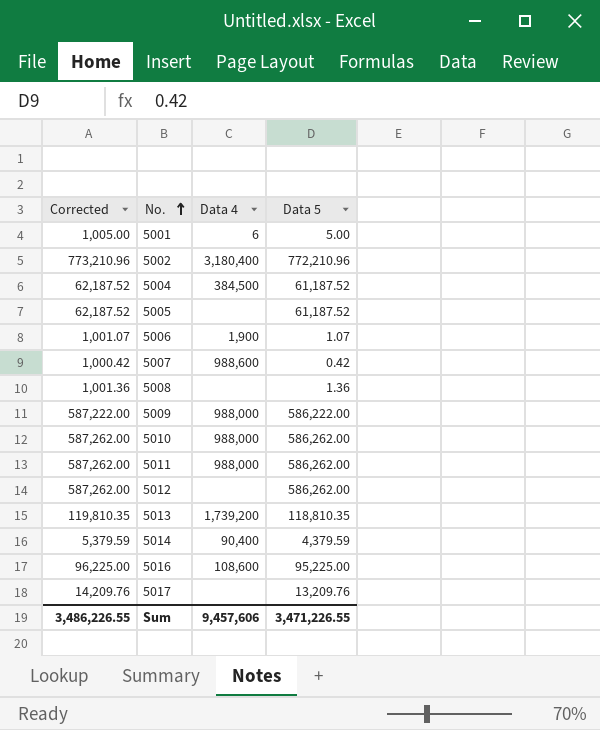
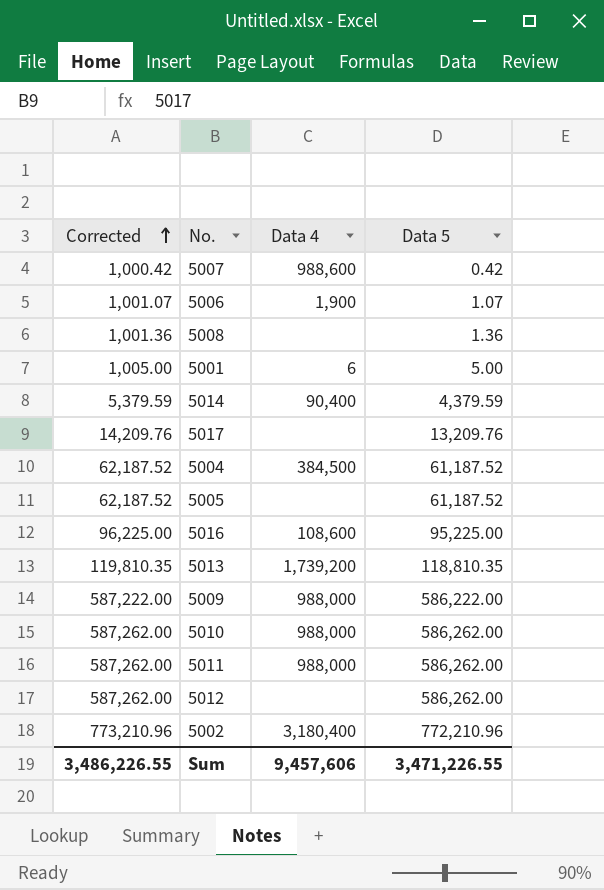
row order: No. ascending -> Corrected ascending

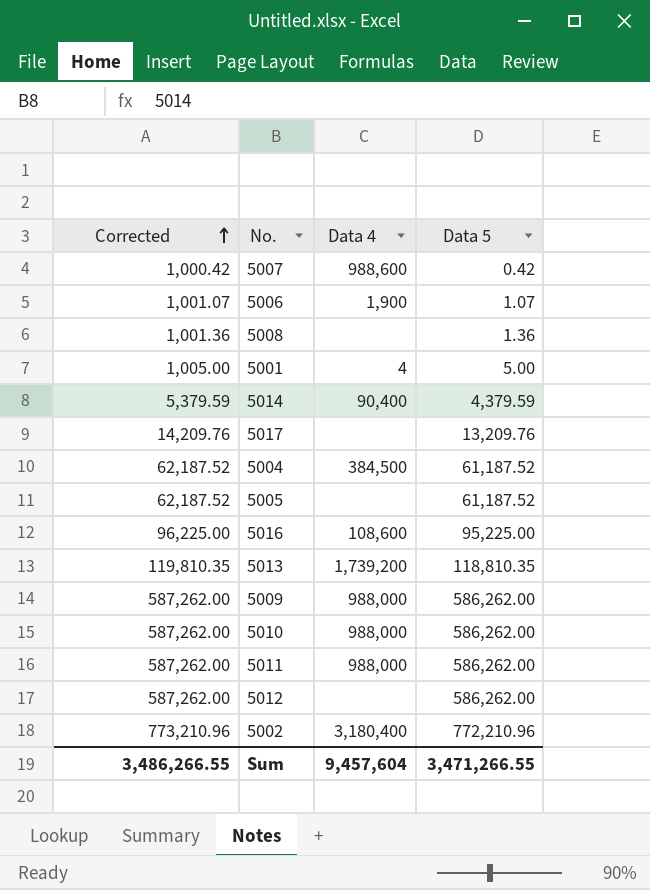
5001 | Data 4: 6 -> 4
5009 | Corrected: 587,222.00 -> 587,262.00
5009 | Data 5: 586,222.00 -> 586,262.00
Sum | Corrected: 3,486,226.55 -> 3,486,266.55
Sum | Data 4: 9,457,606 -> 9,457,604
Sum | Data 5: 3,471,226.55 -> 3,471,266.55

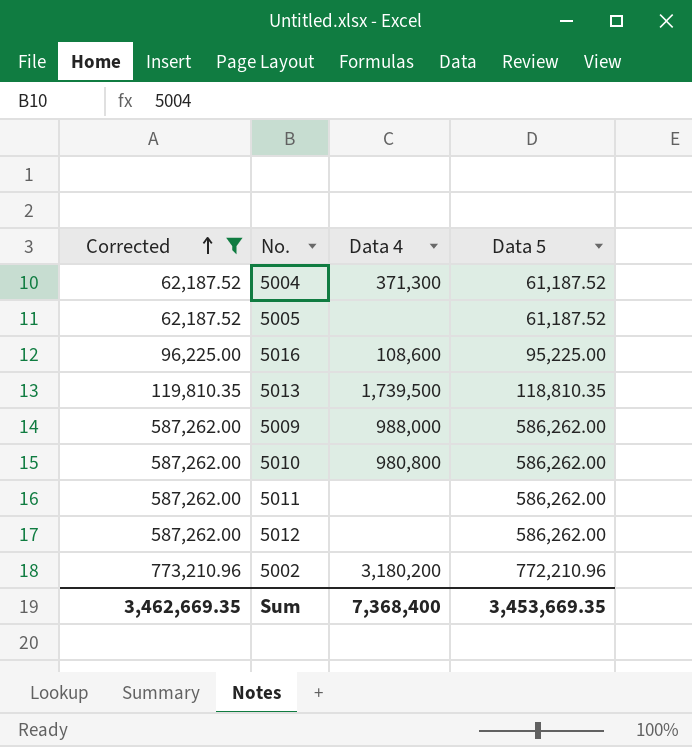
filter: none -> Corrected >= 62,187.52
5004 | Data 4: 384,500 -> 371,300
5013 | Data 4: 1,739,200 -> 1,739,500
5010 | Data 4: 988,000 -> 980,800
5011 | Data 4: 988,000 -> none
5002 | Data 4: 3,180,400 -> 3,180,200
Sum | Corrected: 3,486,266.55 -> 3,462,669.35
Sum | Data 4: 9,457,604 -> 7,368,400
Sum | Data 5: 3,471,266.55 -> 3,453,669.35

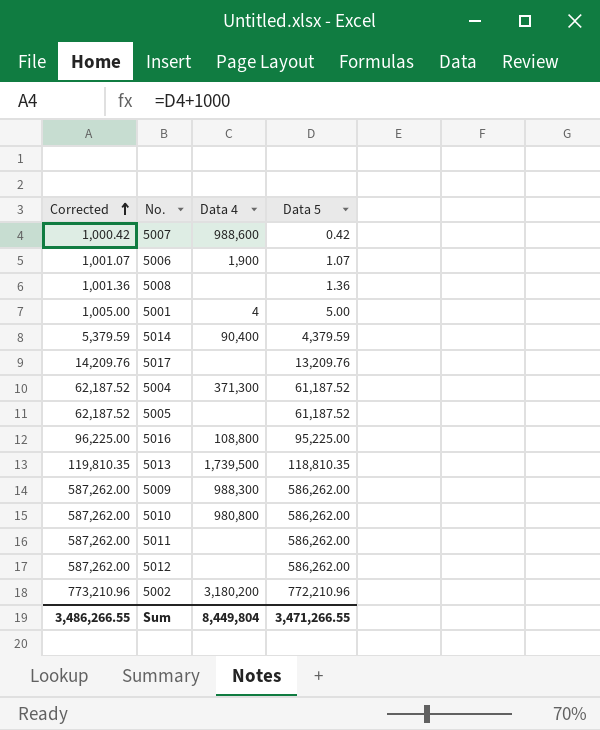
filter: Corrected >= 62,187.52 -> none
5016 | Data 4: 108,600 -> 108,800
5009 | Data 4: 988,000 -> 988,300
Sum | Corrected: 3,462,669.35 -> 3,486,266.55
Sum | Data 4: 7,368,400 -> 8,449,804
Sum | Data 5: 3,453,669.35 -> 3,471,266.55

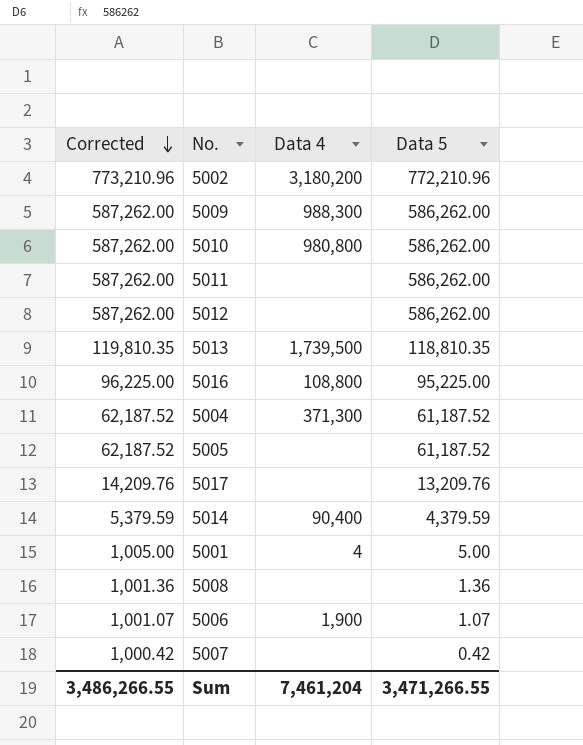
row order: Corrected ascending -> Corrected descending
5007 | Data 4: 988,600 -> none
Sum | Data 4: 8,449,804 -> 7,461,204

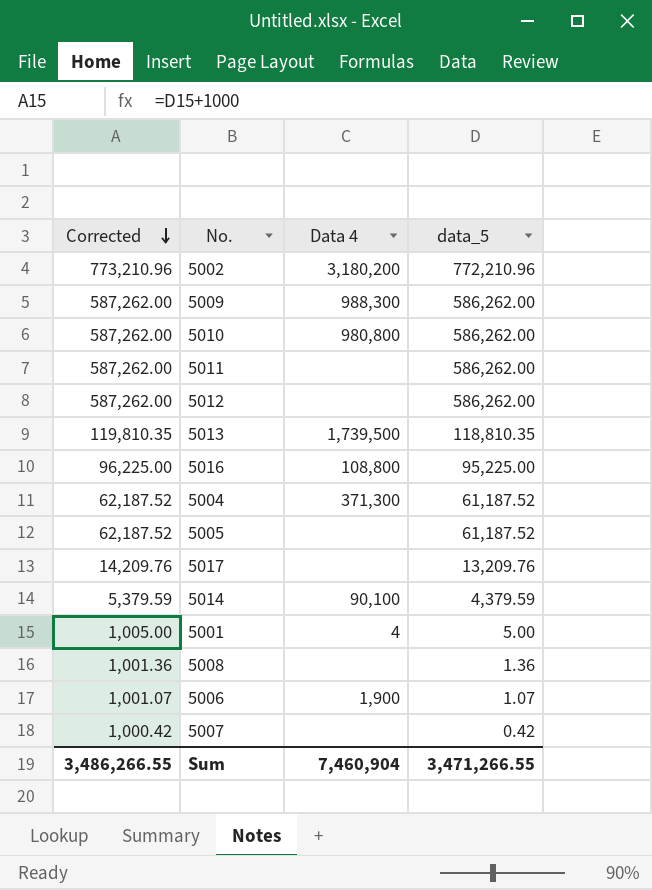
column name: Data 5 -> data_5
5014 | Data 4: 90,400 -> 90,100
Sum | Data 4: 7,461,204 -> 7,460,904

